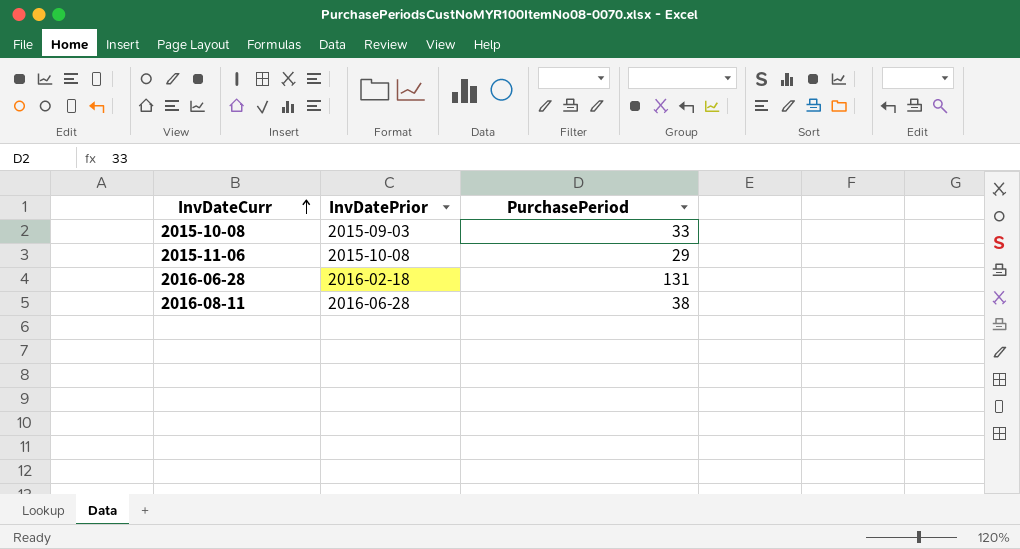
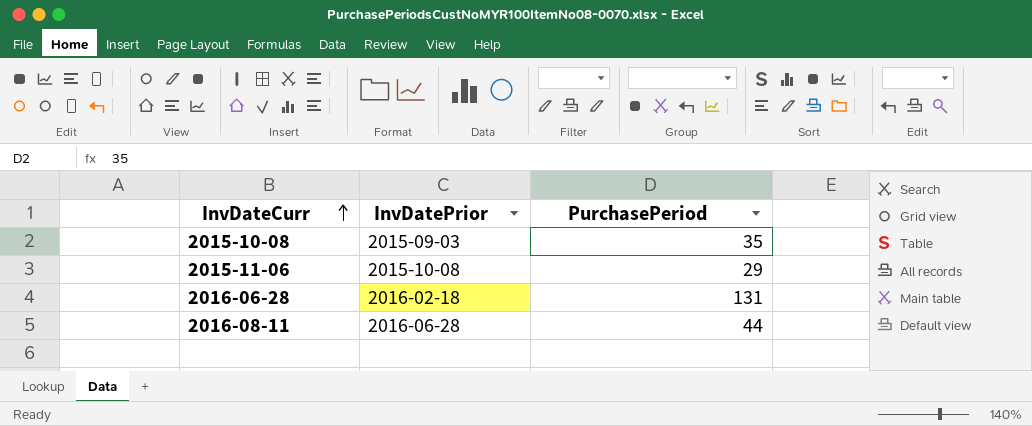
2015-10-08 | PurchasePeriod: 33 -> 35
2016-08-11 | PurchasePeriod: 38 -> 44

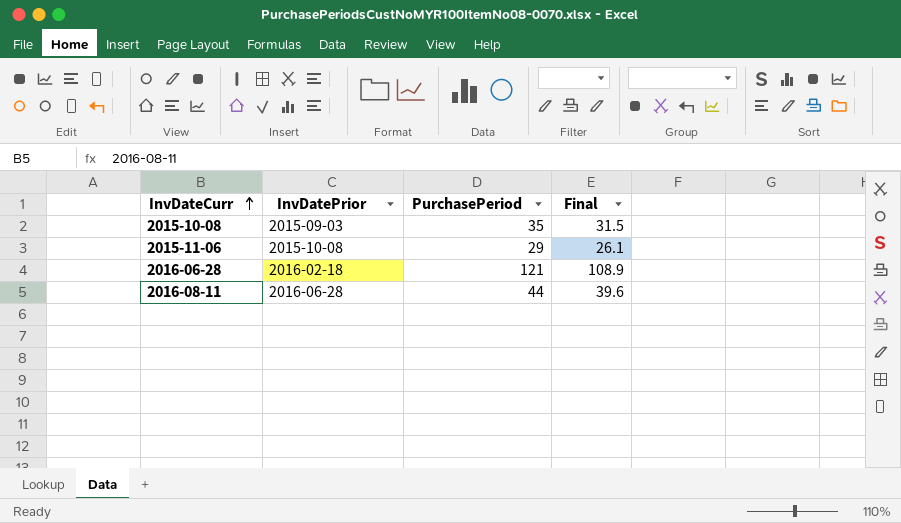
column Final | formula: none -> [PurchasePeriod] * 0.9
2016-06-28 | PurchasePeriod: 131 -> 121

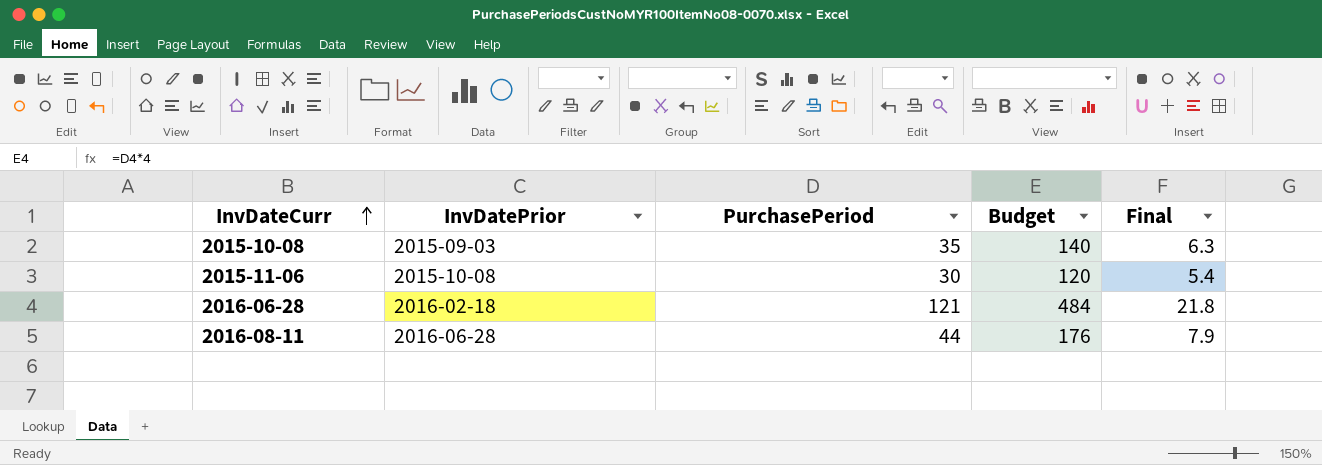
column Budget | formula: none -> [PurchasePeriod] * 4
column Final | formula: [PurchasePeriod] * 0.9 -> [PurchasePeriod] * 0.18
2015-11-06 | PurchasePeriod: 29 -> 30

